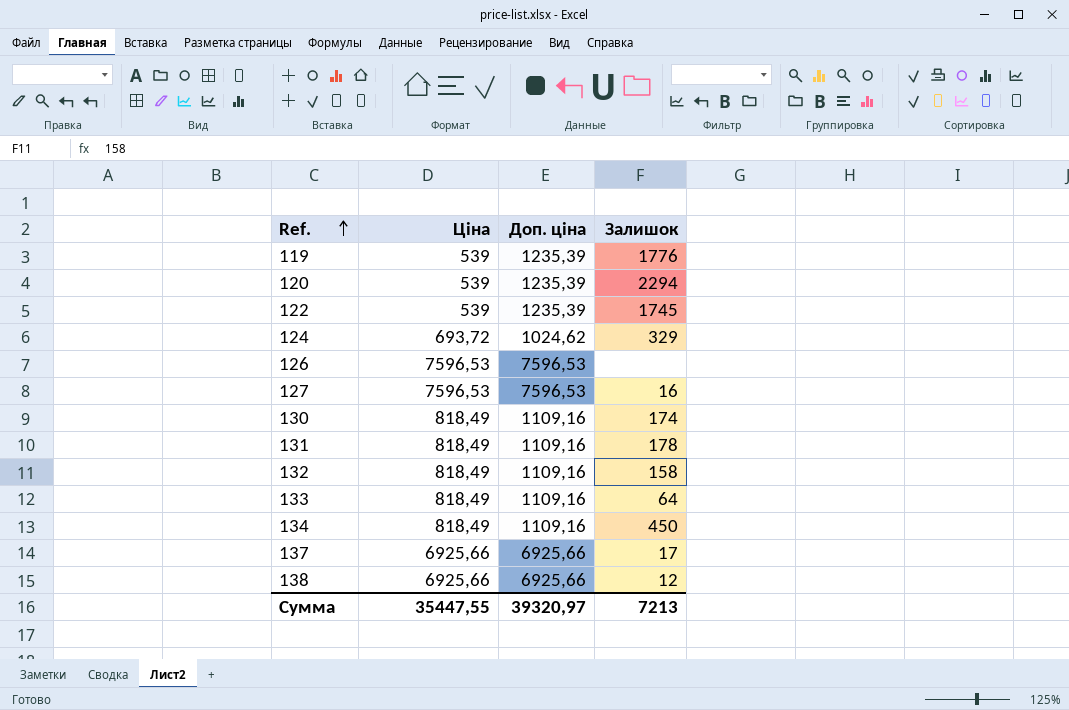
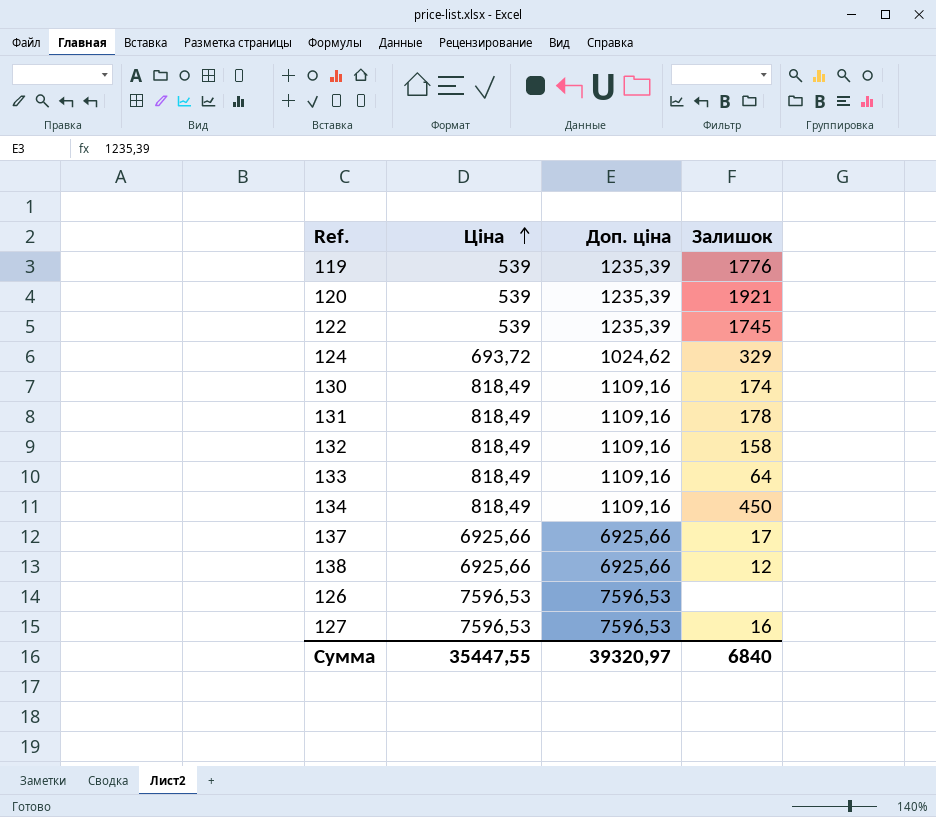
row order: Ref. ascending -> Ціна ascending
120 | Залишок: 2294 -> 1921
Сумма | Залишок: 7213 -> 6840

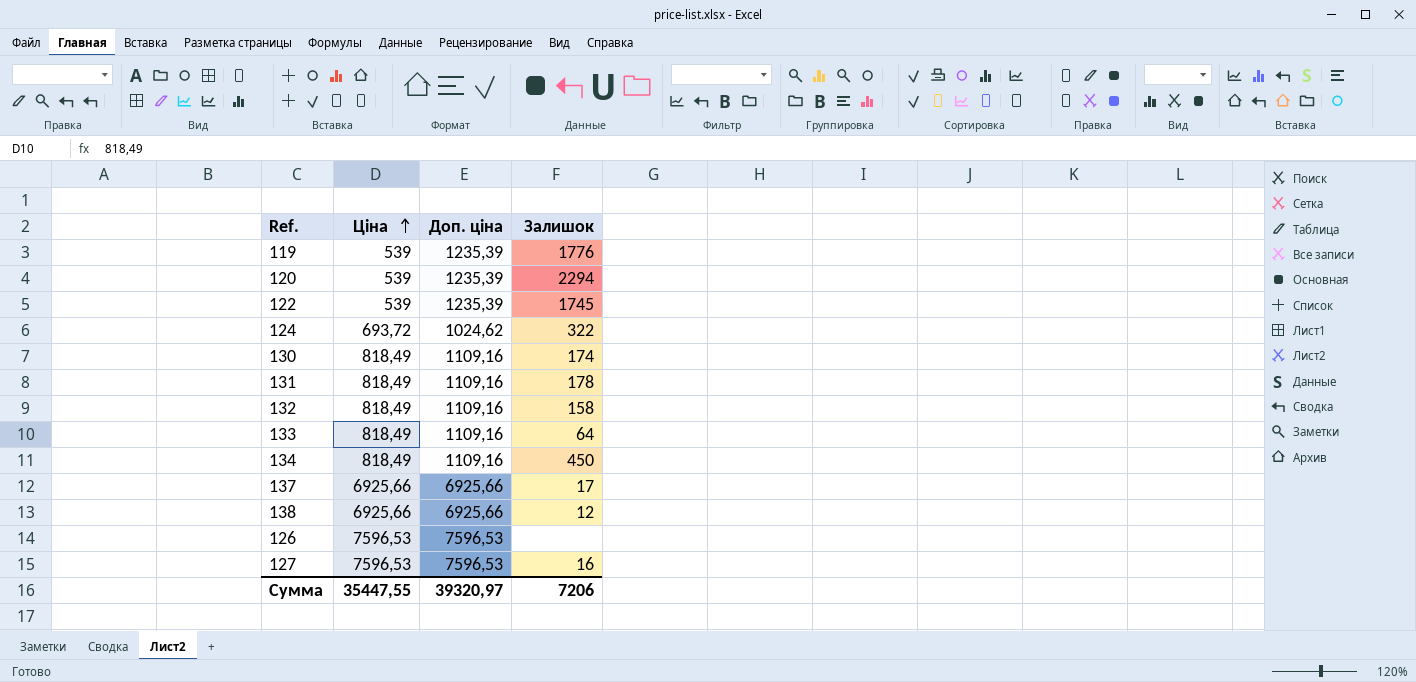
120 | Залишок: 1921 -> 2294
124 | Залишок: 329 -> 322
Сумма | Залишок: 6840 -> 7206

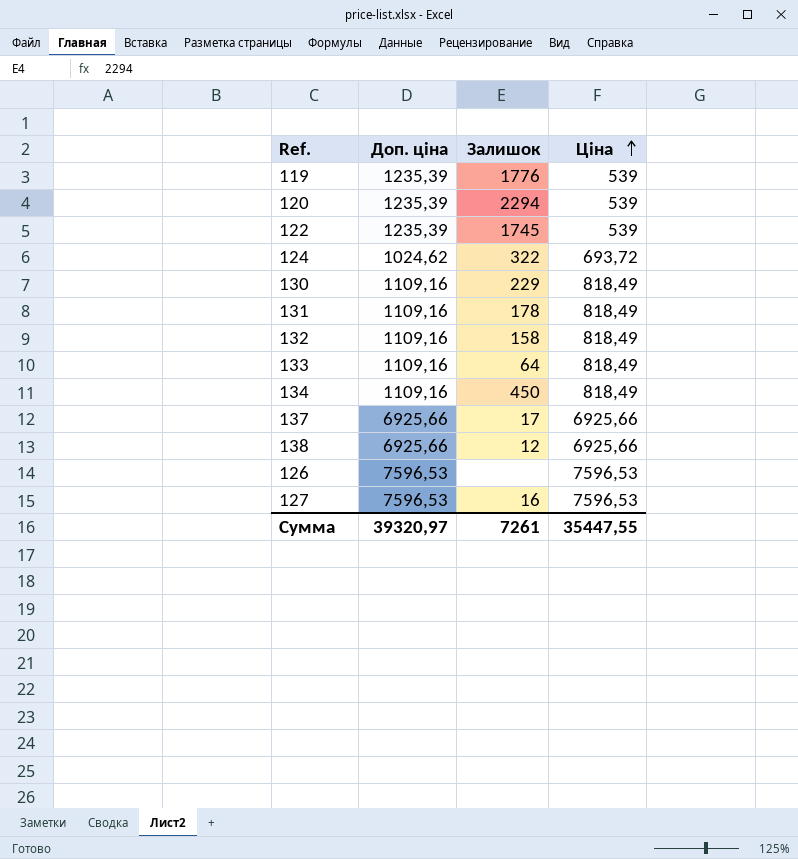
column Ціна | position: 2 -> 4
130 | Залишок: 174 -> 229
Сумма | Залишок: 7206 -> 7261

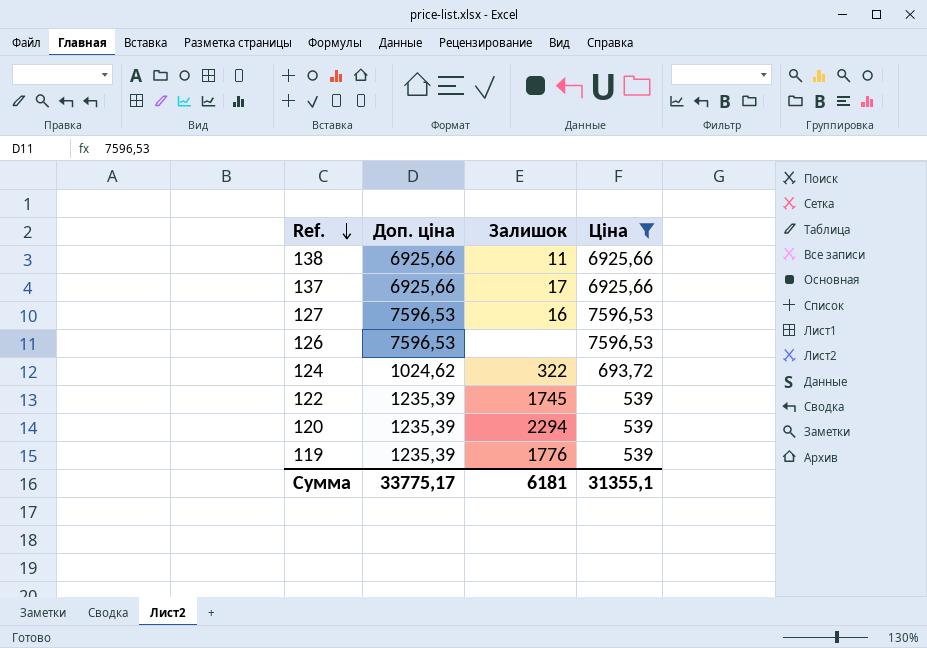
filter: none -> Ціна != 818,49
row order: Ціна ascending -> Ref. descending
138 | Залишок: 12 -> 11
Сумма | Доп. ціна: 39320,97 -> 33775,17
Сумма | Залишок: 7261 -> 6181
Сумма | Ціна: 35447,55 -> 31355,1

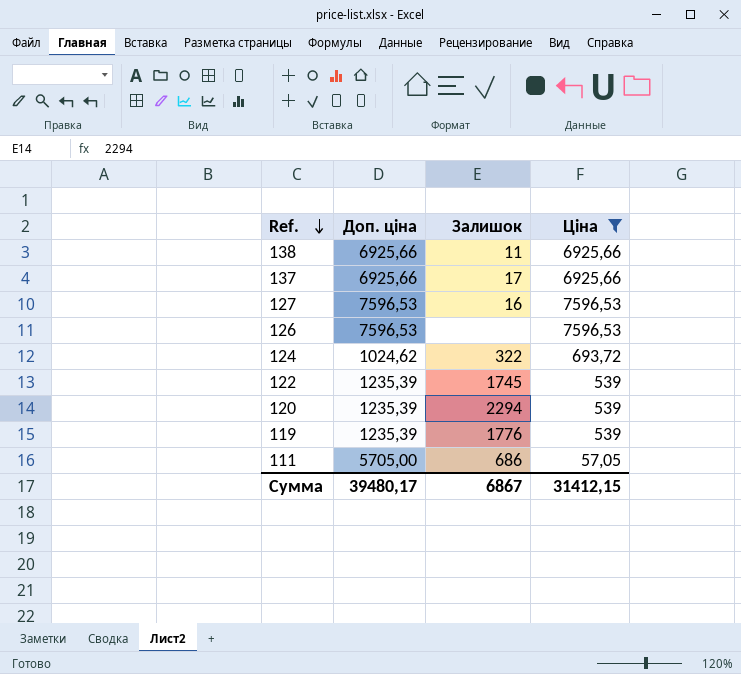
row 111: none -> 5705,00 | 686 | 57,05
Сумма | Доп. ціна: 33775,17 -> 39480,17
Сумма | Залишок: 6181 -> 6867
Сумма | Ціна: 31355,1 -> 31412,15

